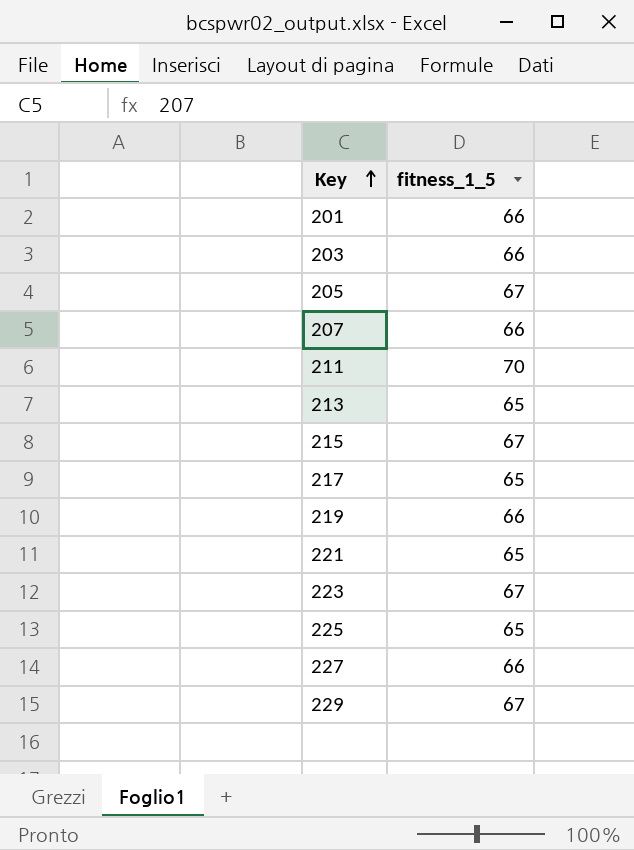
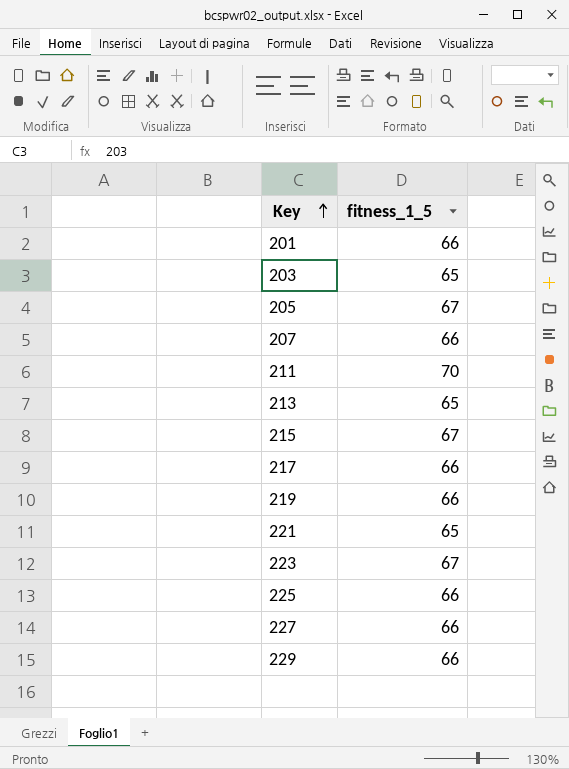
203 | fitness_1_5: 66 -> 65
217 | fitness_1_5: 65 -> 66
225 | fitness_1_5: 65 -> 66
229 | fitness_1_5: 67 -> 66

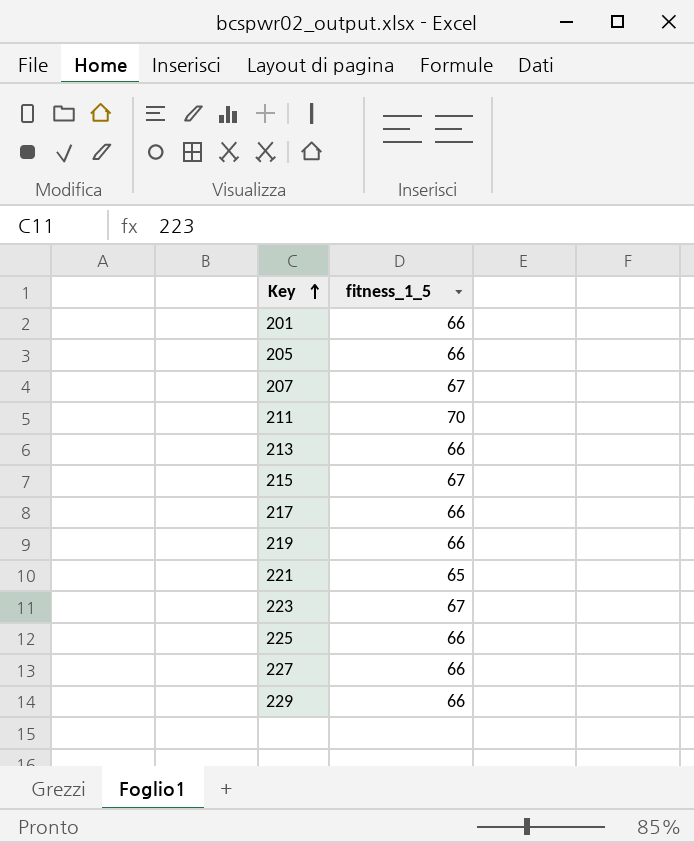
row 203: 65 -> none
205 | fitness_1_5: 67 -> 66
207 | fitness_1_5: 66 -> 67
213 | fitness_1_5: 65 -> 66

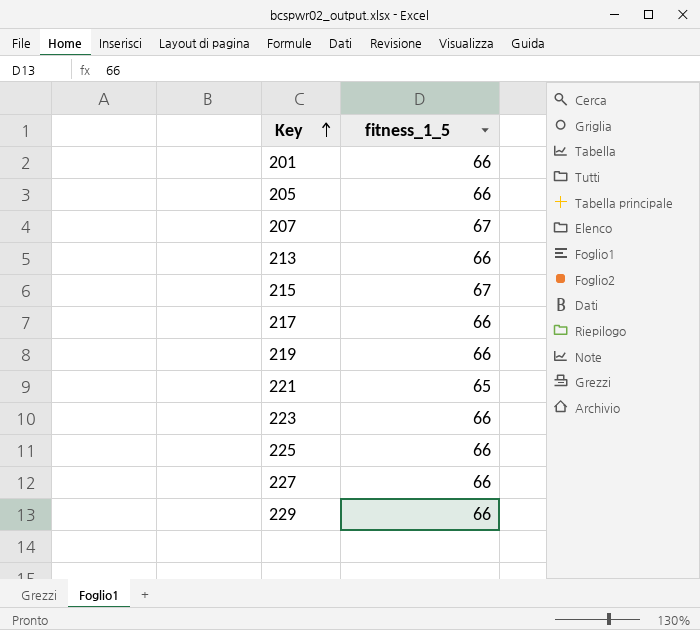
row 211: 70 -> none
223 | fitness_1_5: 67 -> 66

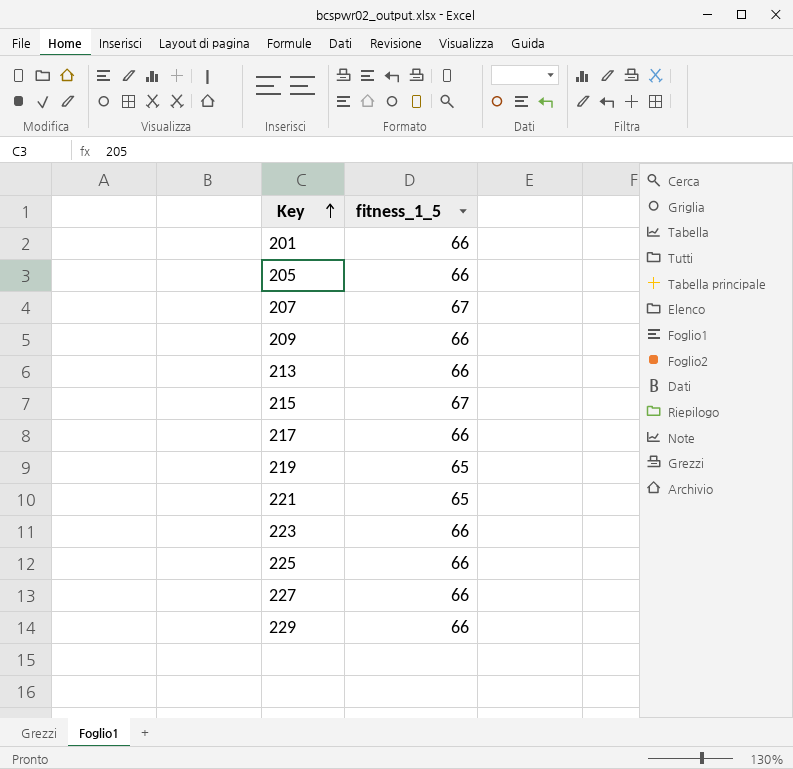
row 209: none -> 66
219 | fitness_1_5: 66 -> 65

